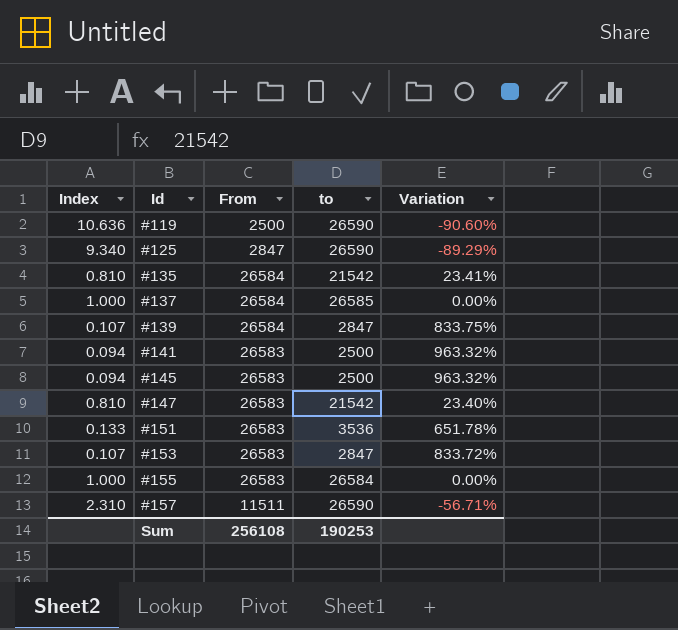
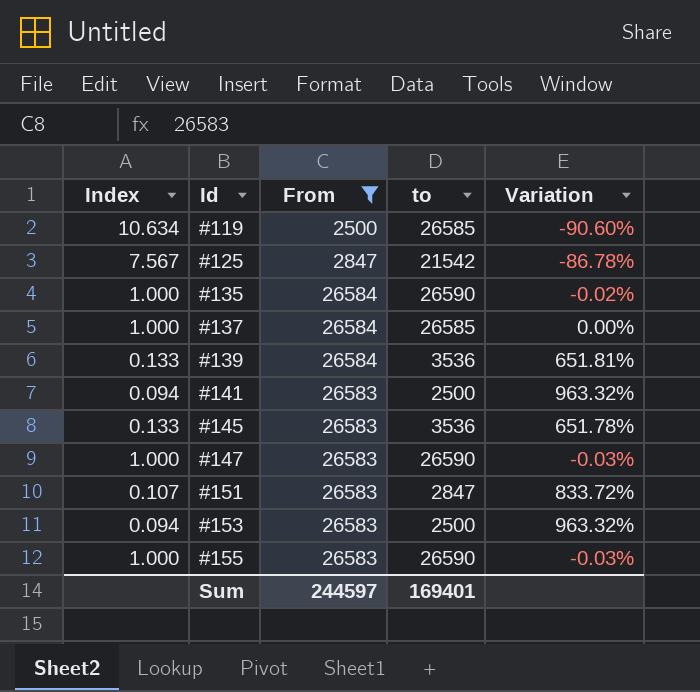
filter: none -> From != 11511
#119 | Index: 10.636 -> 10.634
#119 | to: 26590 -> 26585
#125 | Index: 9.340 -> 7.567
#125 | to: 26590 -> 21542
#125 | Variation: -89.29% -> -86.78%
#135 | Index: 0.810 -> 1.000
#135 | to: 21542 -> 26590
#135 | Variation: 23.41% -> -0.02%
#139 | Index: 0.107 -> 0.133
#139 | to: 2847 -> 3536
#139 | Variation: 833.75% -> 651.81%
#145 | Index: 0.094 -> 0.133
#145 | to: 2500 -> 3536
#145 | Variation: 963.32% -> 651.78%
#147 | Index: 0.810 -> 1.000
#147 | to: 21542 -> 26590
#147 | Variation: 23.40% -> -0.03%
#151 | Index: 0.133 -> 0.107
#151 | to: 3536 -> 2847
#151 | Variation: 651.78% -> 833.72%
#153 | Index: 0.107 -> 0.094
#153 | to: 2847 -> 2500
#153 | Variation: 833.72% -> 963.32%
#155 | to: 26584 -> 26590
#155 | Variation: 0.00% -> -0.03%
Sum | From: 256108 -> 244597
Sum | to: 190253 -> 169401

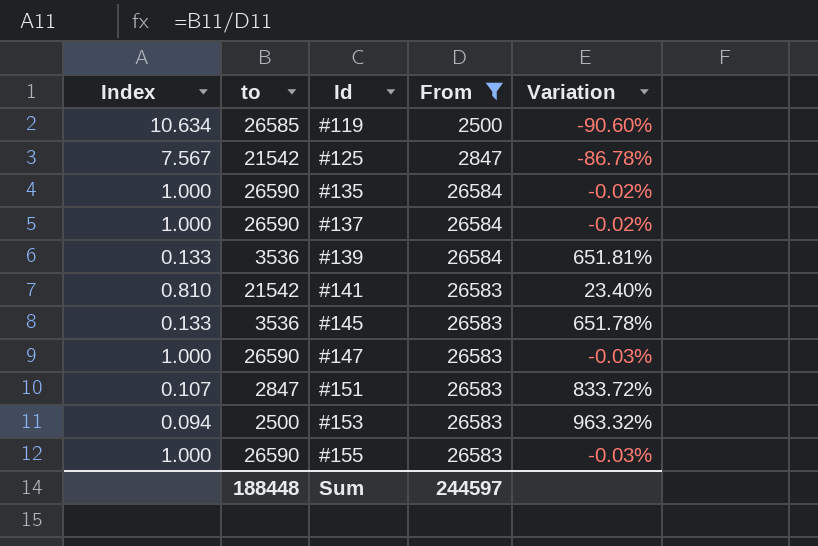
column to | position: 4 -> 2
#137 | to: 26585 -> 26590
#137 | Variation: 0.00% -> -0.02%
#141 | Index: 0.094 -> 0.810
#141 | to: 2500 -> 21542
#141 | Variation: 963.32% -> 23.40%
Sum | to: 169401 -> 188448

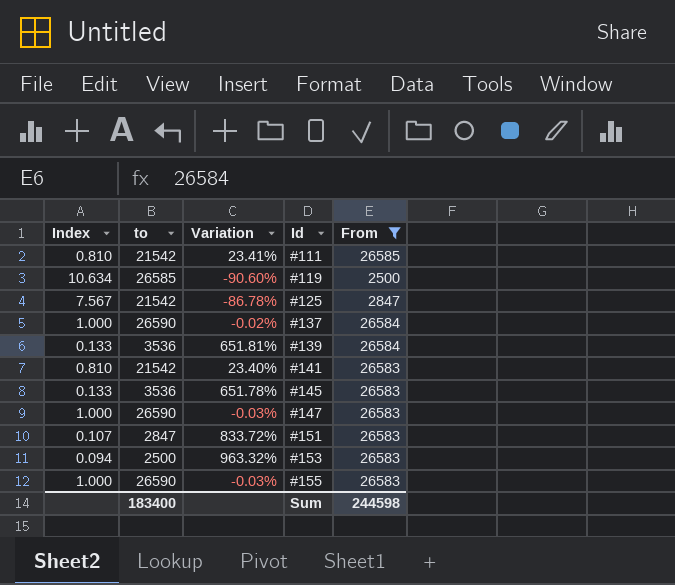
column Variation | position: 5 -> 3
row #135: 1.000 | 26590 | 26584 | -0.02% -> none
row #111: none -> 0.810 | 21542 | 23.41% | 26585
Sum | to: 188448 -> 183400
Sum | From: 244597 -> 244598

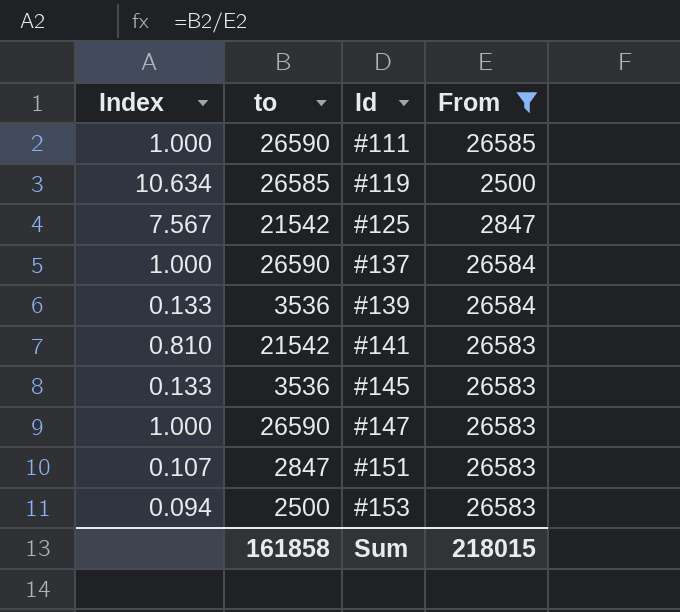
column Variation | formula: ([From] - [to]) / [to] -> none
row #155: 1.000 | 26590 | -0.03% | 26583 -> none
#111 | Index: 0.810 -> 1.000
#111 | to: 21542 -> 26590
Sum | to: 183400 -> 161858
Sum | From: 244598 -> 218015

